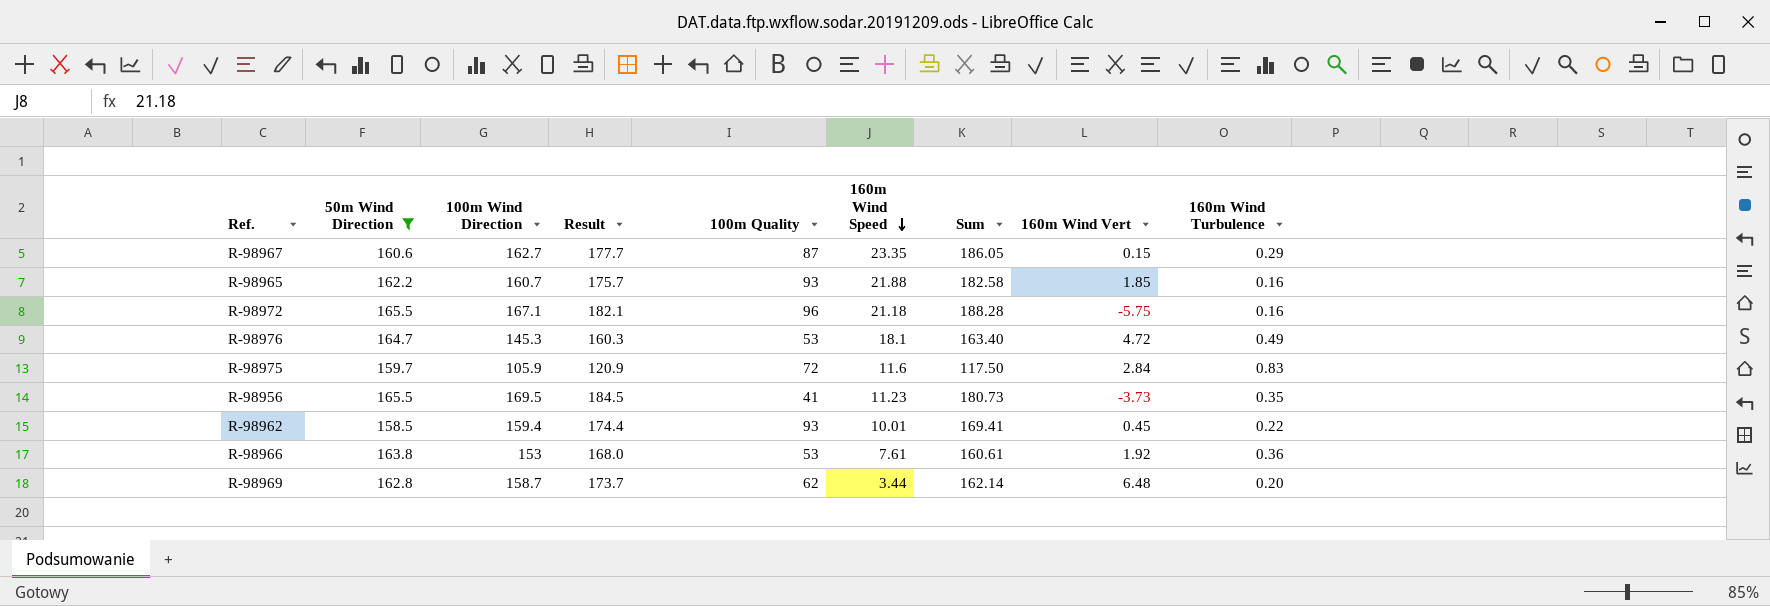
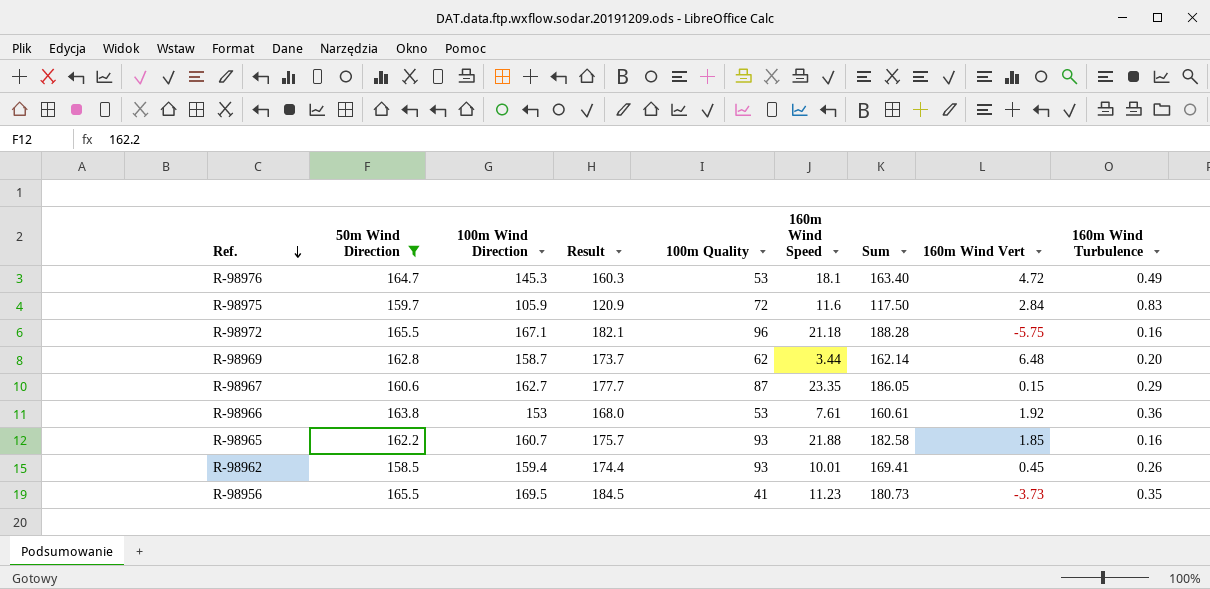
row order: 160m Wind Speed descending -> Ref. descending
R-98962 | 160m Wind Turbulence: 0.22 -> 0.26

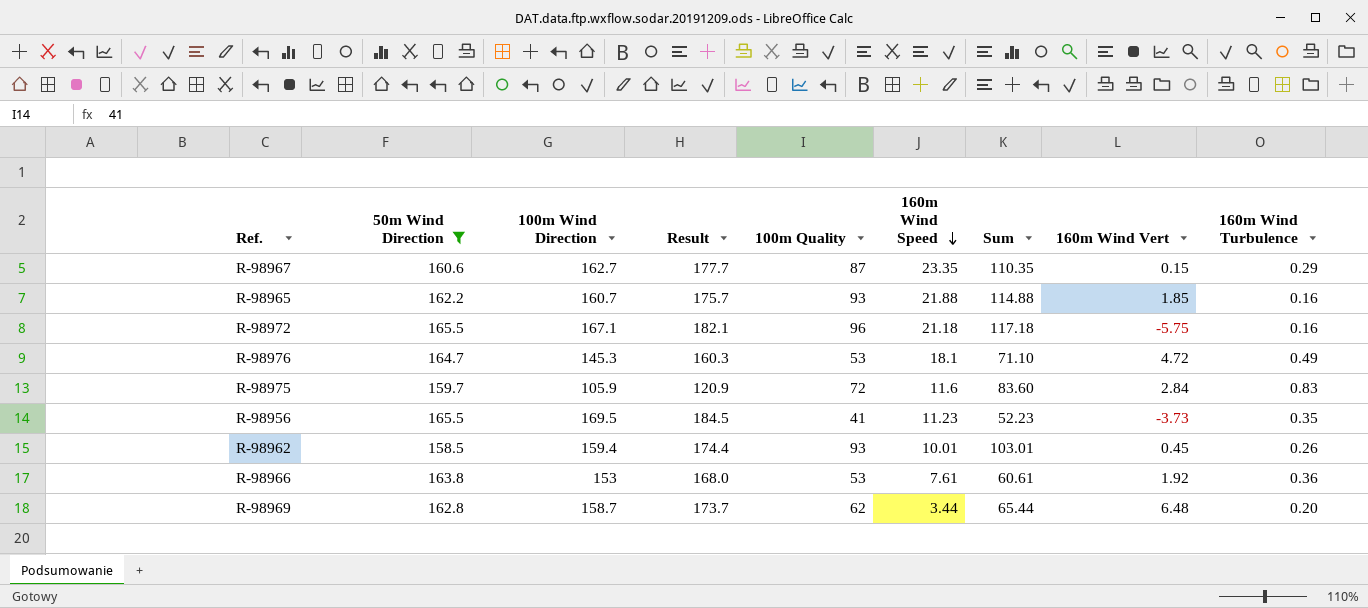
row order: Ref. descending -> 160m Wind Speed descending
column Sum | formula: [100m Wind Direction] + [160m Wind Speed] -> [100m Quality] + [160m Wind Speed]

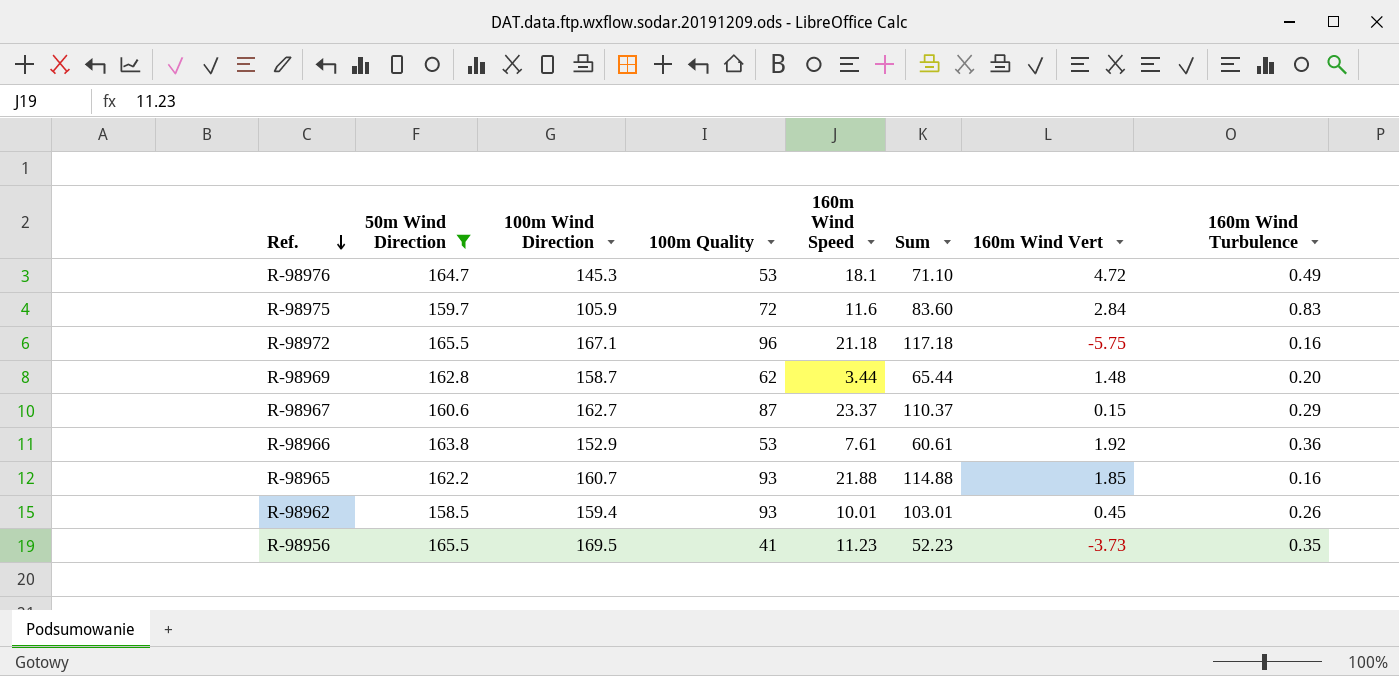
row order: 160m Wind Speed descending -> Ref. descending
column Result | formula: [100m Wind Direction] + 15 -> none
R-98969 | 160m Wind Vert: 6.48 -> 1.48
R-98967 | 160m Wind Speed: 23.35 -> 23.37
R-98967 | Sum: 110.35 -> 110.37
R-98966 | 100m Wind Direction: 153 -> 152.9

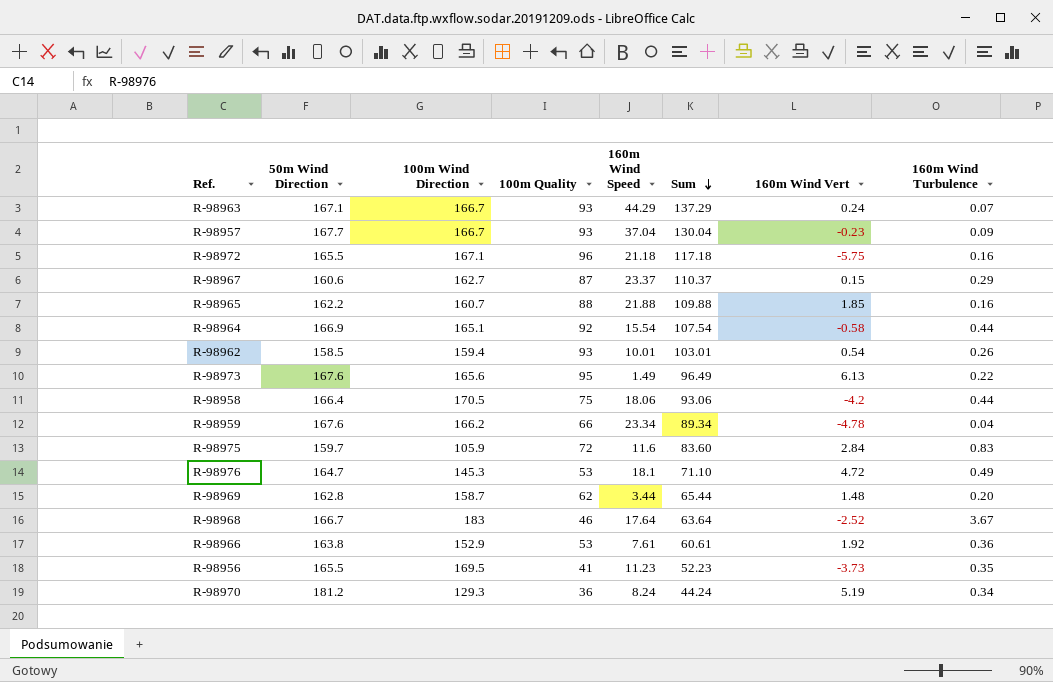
filter: 50m Wind Direction <= 165.5 -> none
row order: Ref. descending -> Sum descending
R-98965 | 100m Quality: 93 -> 88
R-98965 | Sum: 114.88 -> 109.88
R-98962 | 160m Wind Vert: 0.45 -> 0.54

